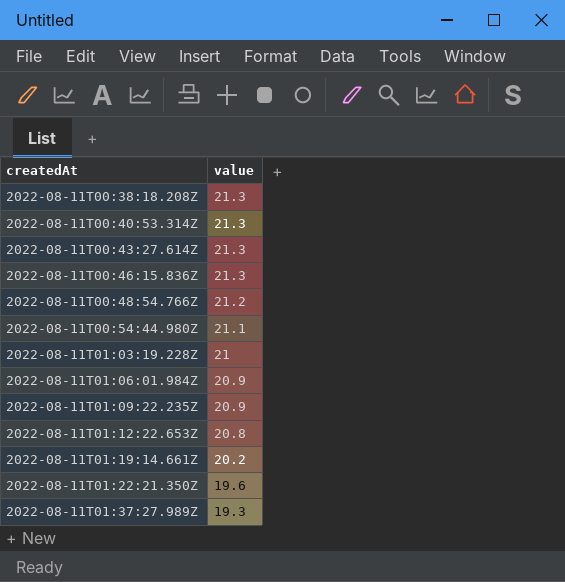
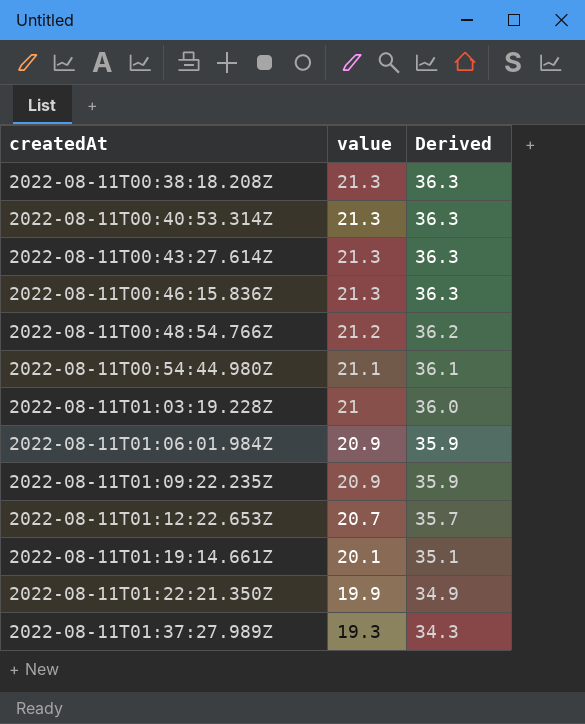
column Derived | formula: none -> [value] + 15
2022-08-11T01:12:22.653Z | value: 20.8 -> 20.7
2022-08-11T01:19:14.661Z | value: 20.2 -> 20.1
2022-08-11T01:22:21.350Z | value: 19.6 -> 19.9

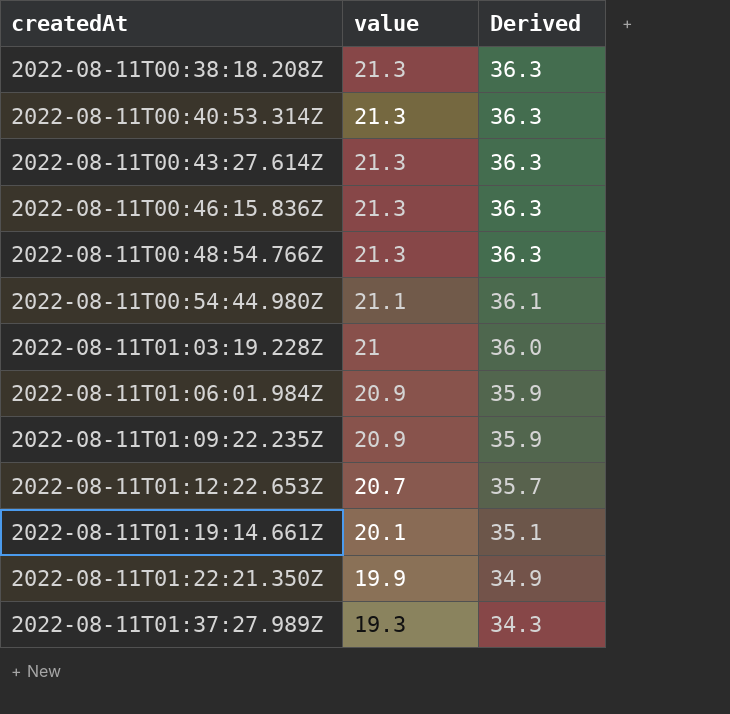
2022-08-11T00:48:54.766Z | value: 21.2 -> 21.3
2022-08-11T00:48:54.766Z | Derived: 36.2 -> 36.3

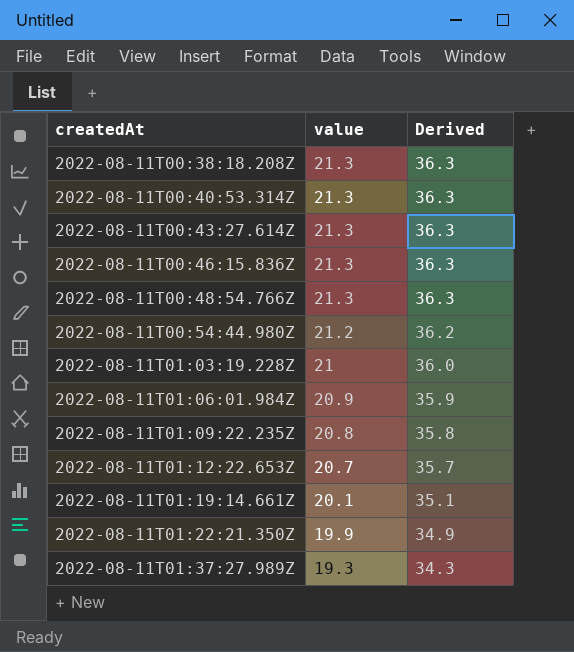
2022-08-11T00:54:44.980Z | value: 21.1 -> 21.2
2022-08-11T00:54:44.980Z | Derived: 36.1 -> 36.2
2022-08-11T01:09:22.235Z | value: 20.9 -> 20.8
2022-08-11T01:09:22.235Z | Derived: 35.9 -> 35.8

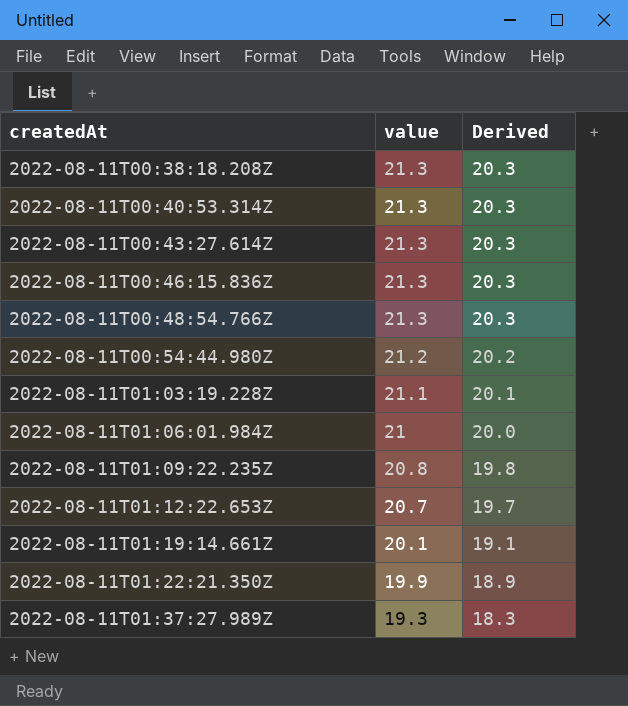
column Derived | formula: [value] + 15 -> [value] - 1
2022-08-11T01:03:19.228Z | value: 21 -> 21.1
2022-08-11T01:06:01.984Z | value: 20.9 -> 21

